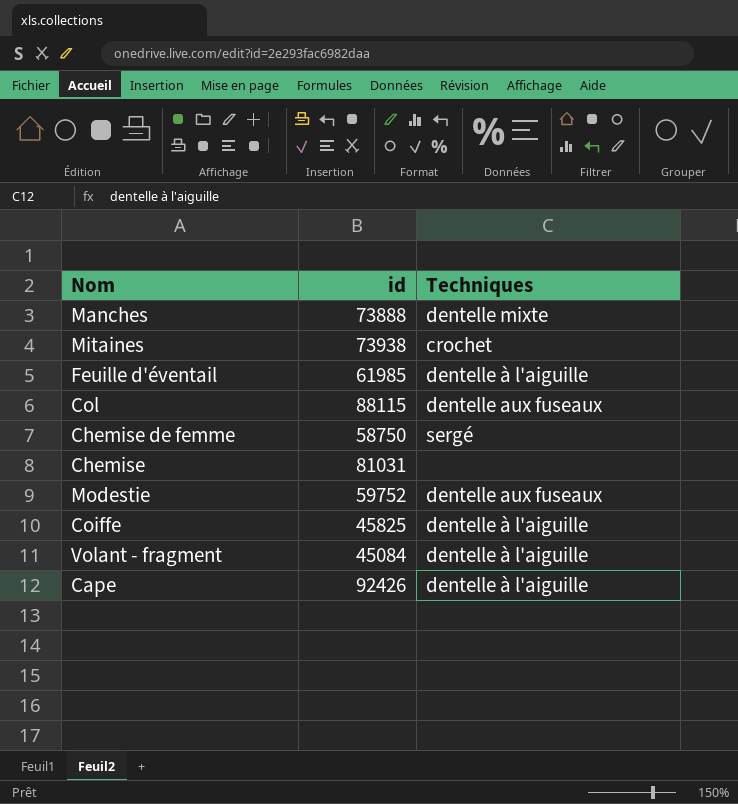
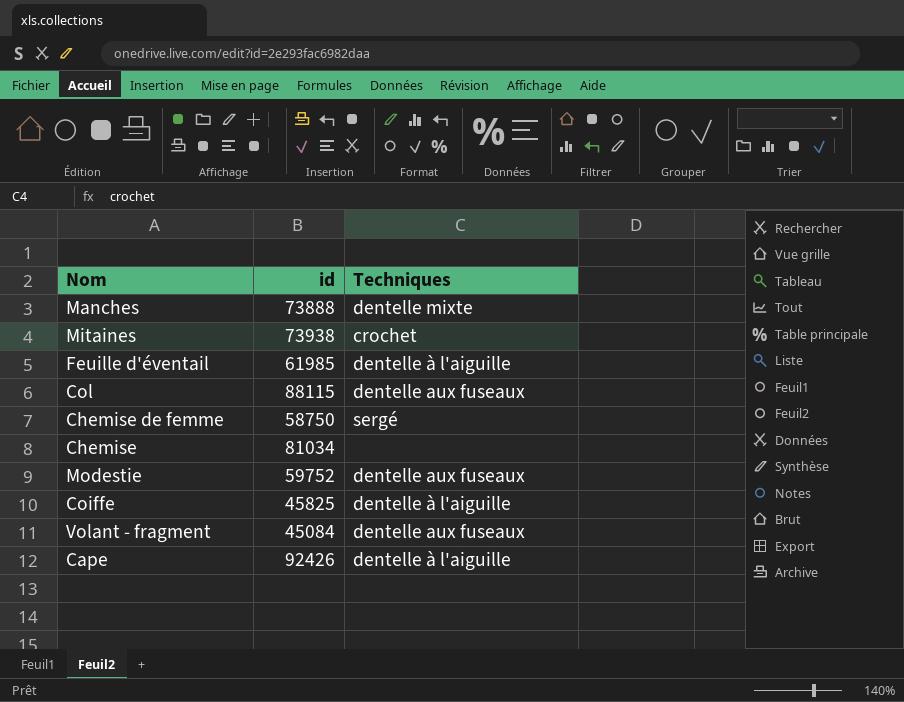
Chemise | id: 81031 -> 81034
Volant - fragment | Techniques: dentelle à l'aiguille -> dentelle aux fuseaux

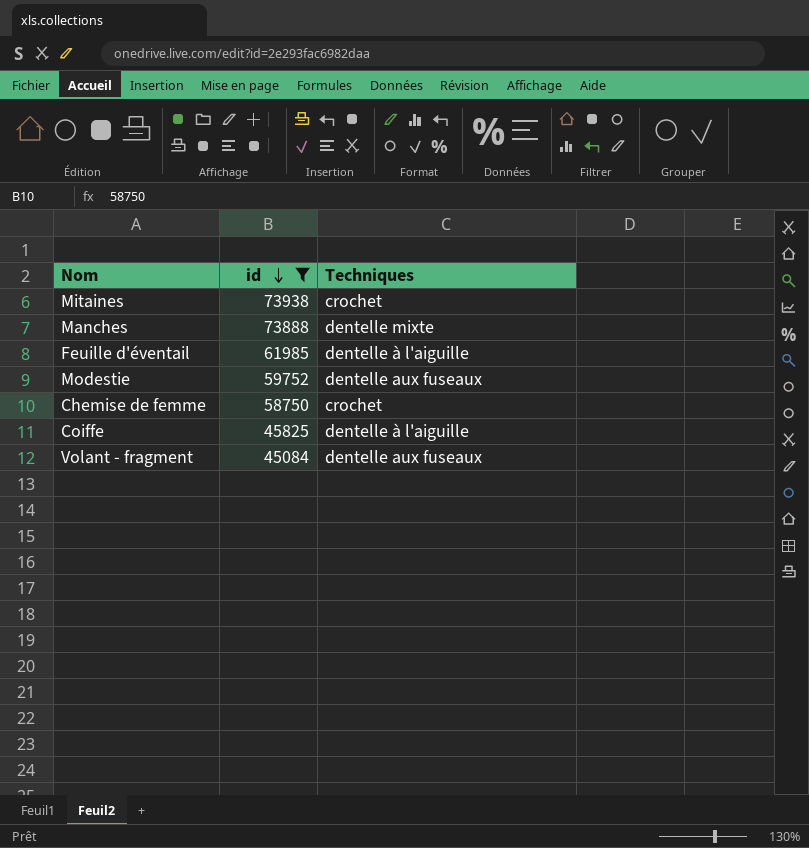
filter: none -> id <= 73938
row order: none -> id descending
Chemise de femme | Techniques: sergé -> crochet

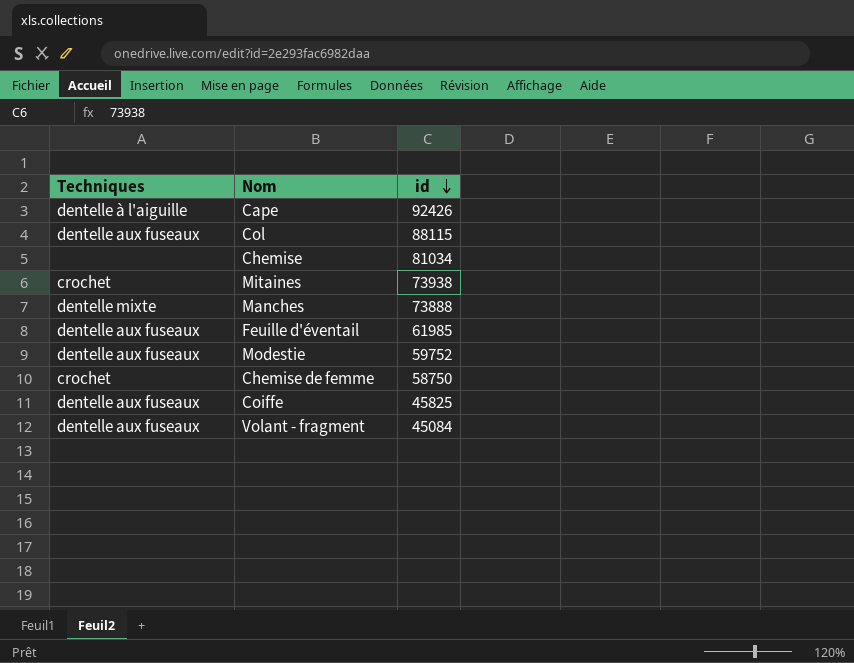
filter: id <= 73938 -> none
column Techniques | position: 3 -> 1
Feuille d'éventail | Techniques: dentelle à l'aiguille -> dentelle aux fuseaux
Coiffe | Techniques: dentelle à l'aiguille -> dentelle aux fuseaux

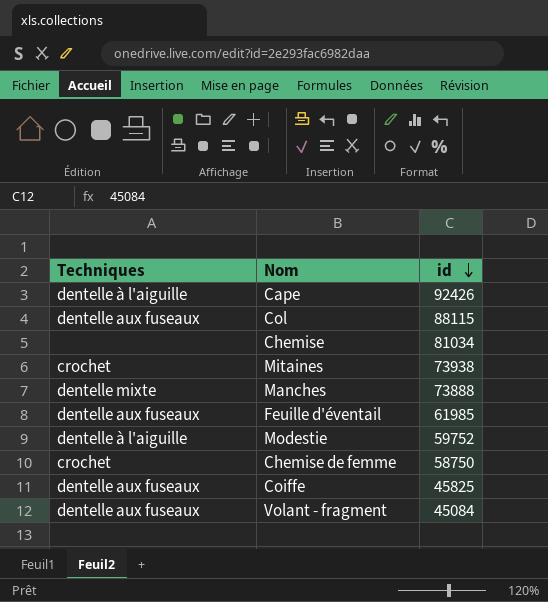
Modestie | Techniques: dentelle aux fuseaux -> dentelle à l'aiguille

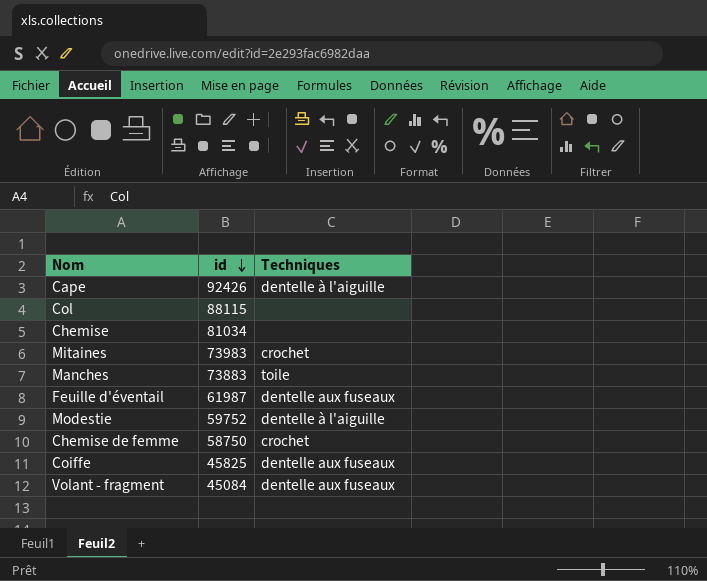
column Techniques | position: 1 -> 3
Col | Techniques: dentelle aux fuseaux -> none
Mitaines | id: 73938 -> 73983
Manches | id: 73888 -> 73883
Manches | Techniques: dentelle mixte -> toile
Feuille d'éventail | id: 61985 -> 61987

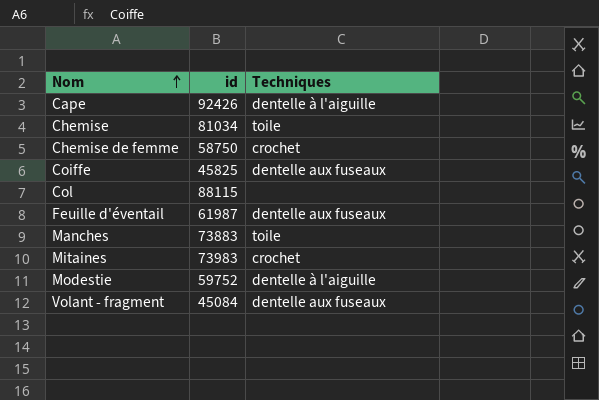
row order: id descending -> Nom ascending
Chemise | Techniques: none -> toile

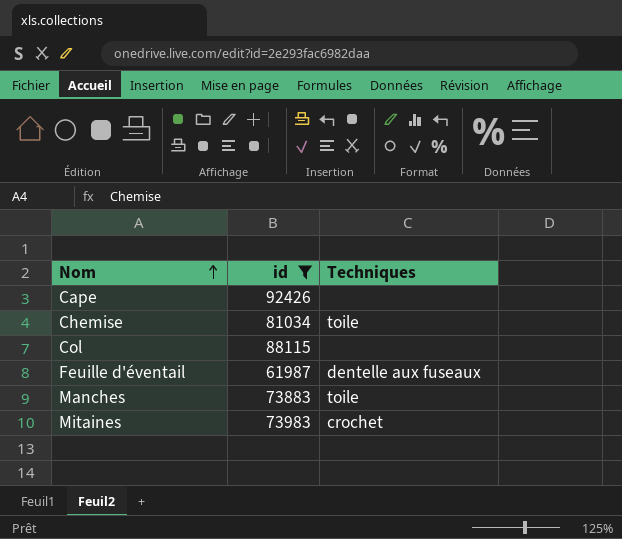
filter: none -> id >= 61987
Cape | Techniques: dentelle à l'aiguille -> none

